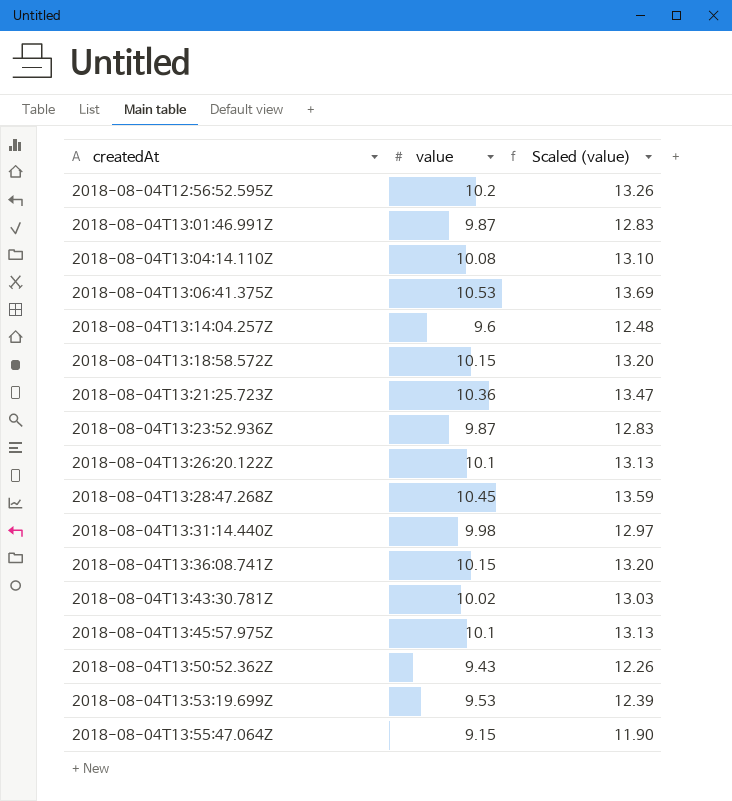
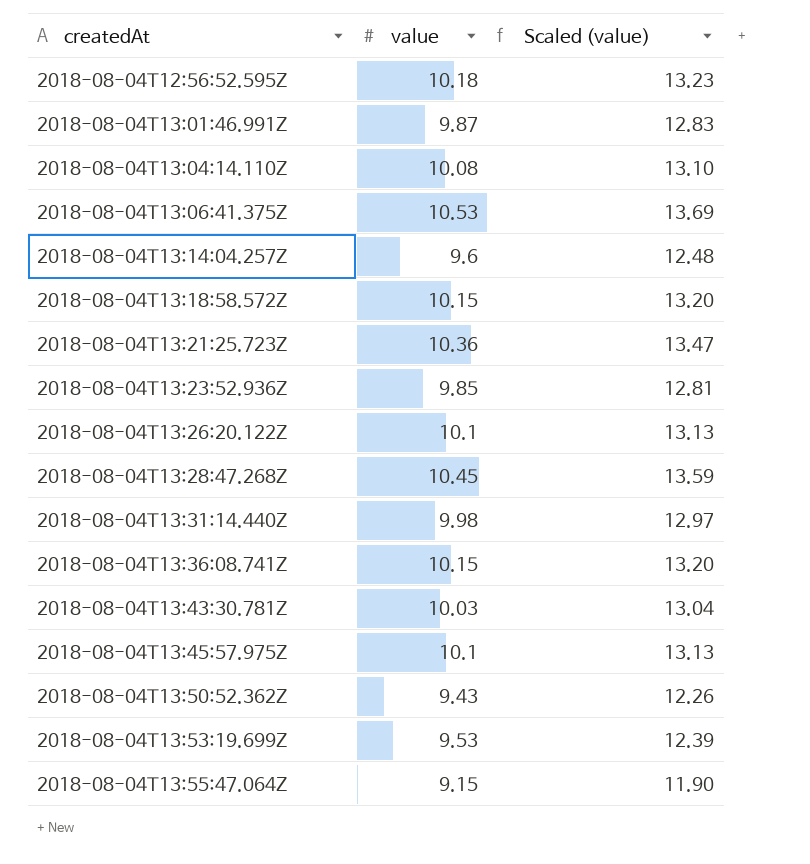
2018-08-04T12:56:52.595Z | value: 10.2 -> 10.18
2018-08-04T12:56:52.595Z | Scaled (value): 13.26 -> 13.23
2018-08-04T13:23:52.936Z | value: 9.87 -> 9.85
2018-08-04T13:23:52.936Z | Scaled (value): 12.83 -> 12.81
2018-08-04T13:43:30.781Z | value: 10.02 -> 10.03
2018-08-04T13:43:30.781Z | Scaled (value): 13.03 -> 13.04

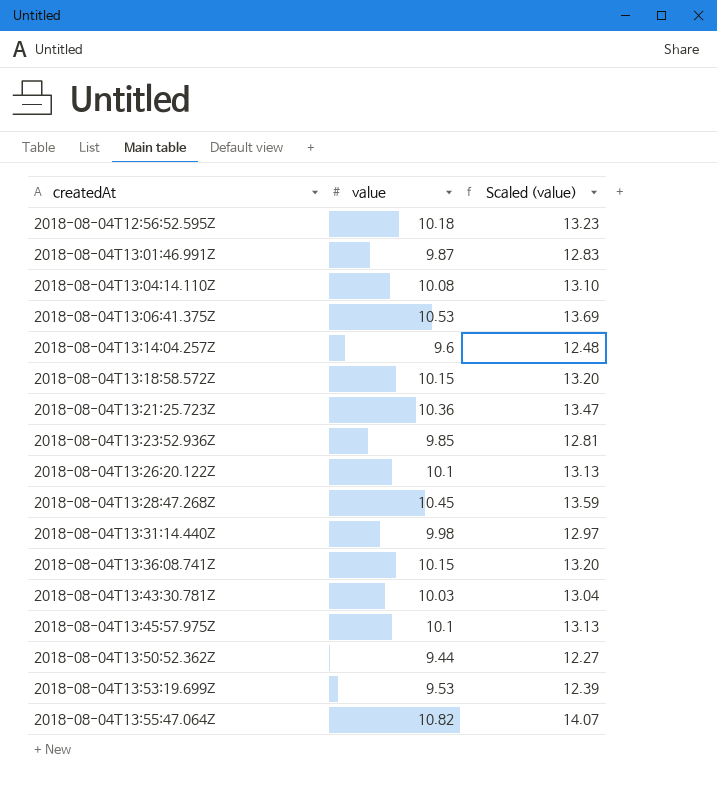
2018-08-04T13:50:52.362Z | value: 9.43 -> 9.44
2018-08-04T13:50:52.362Z | Scaled (value): 12.26 -> 12.27
2018-08-04T13:55:47.064Z | value: 9.15 -> 10.82
2018-08-04T13:55:47.064Z | Scaled (value): 11.90 -> 14.07

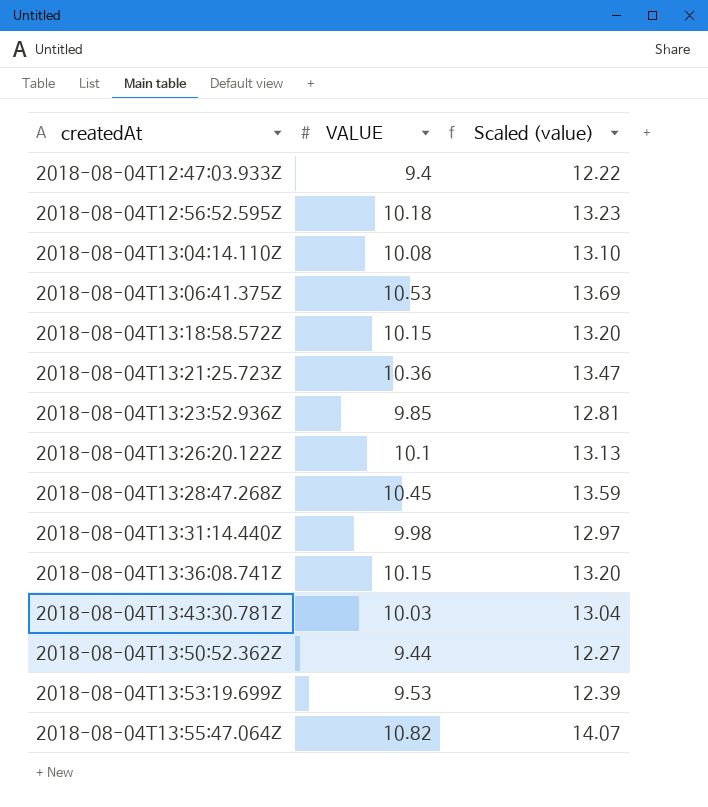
column name: value -> VALUE
row 2018-08-04T13:01:46.991Z: 9.87 | 12.83 -> none
row 2018-08-04T13:14:04.257Z: 9.6 | 12.48 -> none
row 2018-08-04T13:45:57.975Z: 10.1 | 13.13 -> none
row 2018-08-04T12:47:03.933Z: none -> 9.4 | 12.22

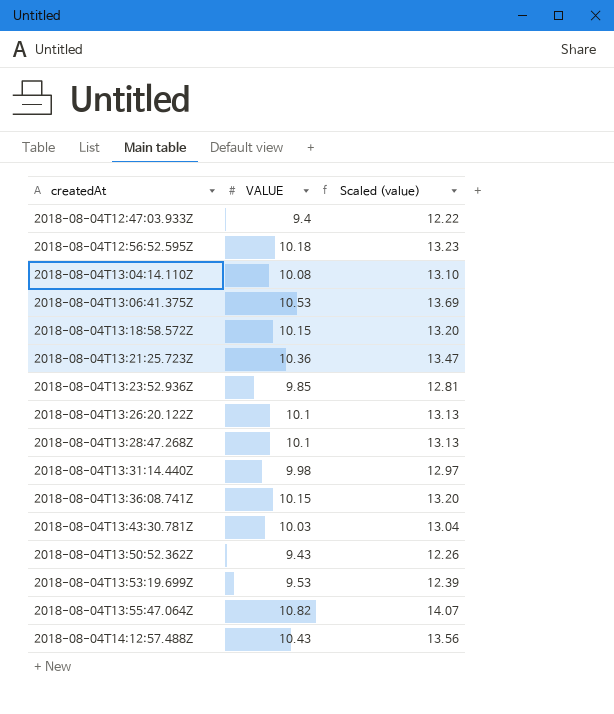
2018-08-04T13:28:47.268Z | VALUE: 10.45 -> 10.1
2018-08-04T13:28:47.268Z | Scaled (value): 13.59 -> 13.13
2018-08-04T13:50:52.362Z | VALUE: 9.44 -> 9.43
2018-08-04T13:50:52.362Z | Scaled (value): 12.27 -> 12.26
row 2018-08-04T14:12:57.488Z: none -> 10.43 | 13.56

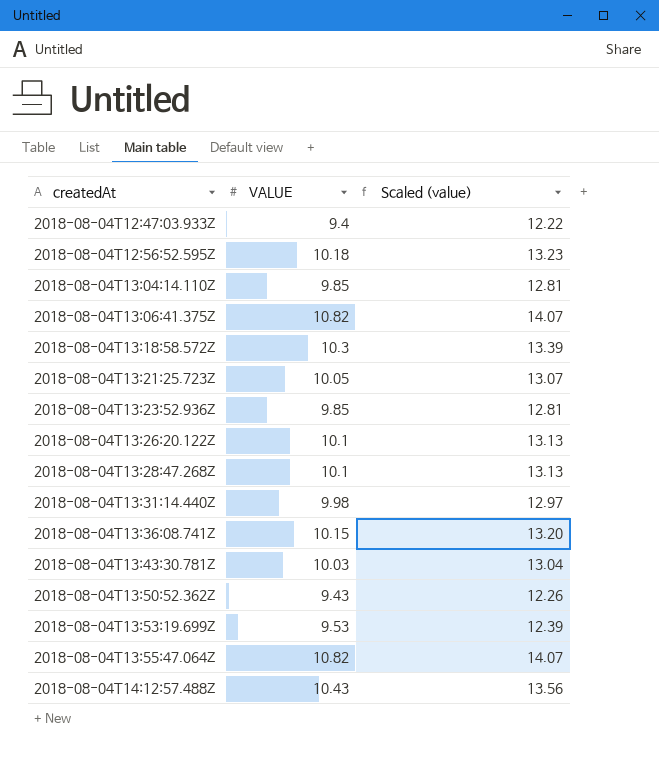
2018-08-04T13:04:14.110Z | VALUE: 10.08 -> 9.85
2018-08-04T13:04:14.110Z | Scaled (value): 13.10 -> 12.81
2018-08-04T13:06:41.375Z | VALUE: 10.53 -> 10.82
2018-08-04T13:06:41.375Z | Scaled (value): 13.69 -> 14.07
2018-08-04T13:18:58.572Z | VALUE: 10.15 -> 10.3
2018-08-04T13:18:58.572Z | Scaled (value): 13.20 -> 13.39
2018-08-04T13:21:25.723Z | VALUE: 10.36 -> 10.05
2018-08-04T13:21:25.723Z | Scaled (value): 13.47 -> 13.07

